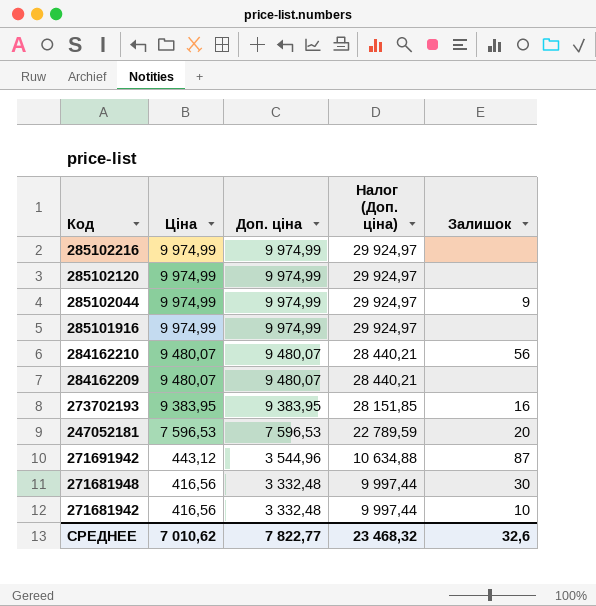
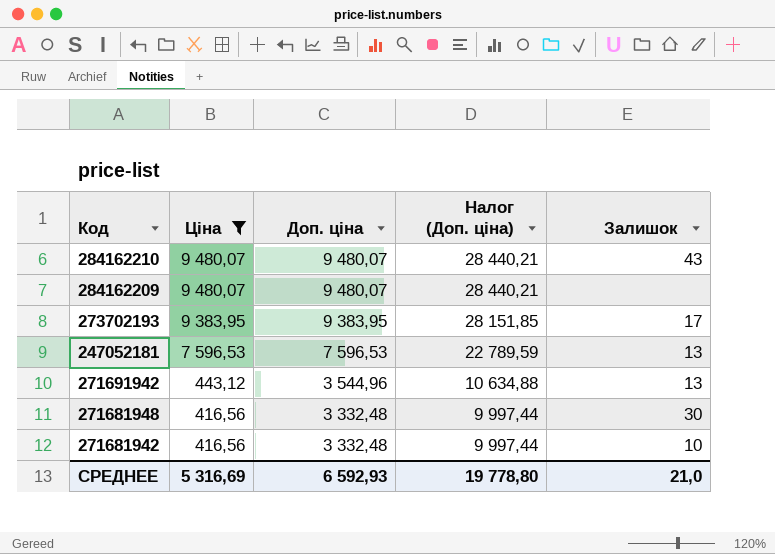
filter: none -> Ціна != 9 974,99
284162210 | Залишок: 56 -> 43
273702193 | Залишок: 16 -> 17
247052181 | Залишок: 20 -> 13
271691942 | Залишок: 87 -> 13
СРЕДНЕЕ | Ціна: 7 010,62 -> 5 316,69
СРЕДНЕЕ | Доп. ціна: 7 822,77 -> 6 592,93
СРЕДНЕЕ | Налог (Доп. ціна): 23 468,32 -> 19 778,80
СРЕДНЕЕ | Залишок: 32,6 -> 21,0

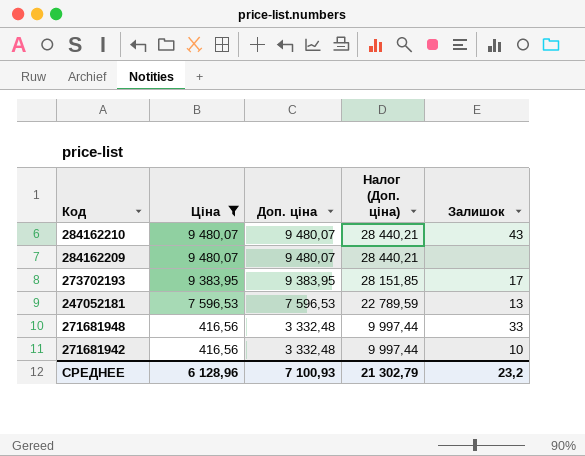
row 271691942: 443,12 | 3 544,96 | 10 634,88 | 13 -> none
271681948 | Залишок: 30 -> 33
СРЕДНЕЕ | Ціна: 5 316,69 -> 6 128,96
СРЕДНЕЕ | Доп. ціна: 6 592,93 -> 7 100,93
СРЕДНЕЕ | Налог (Доп. ціна): 19 778,80 -> 21 302,79
СРЕДНЕЕ | Залишок: 21,0 -> 23,2

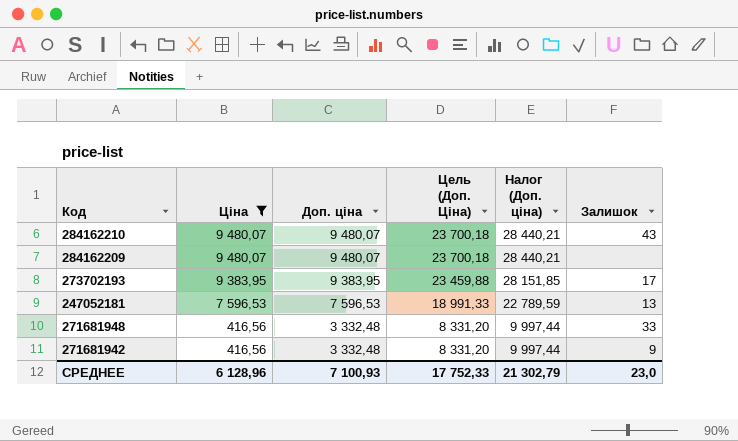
column Цель (Доп. Ціна) | formula: none -> [Доп. ціна] * 2,5
271681942 | Залишок: 10 -> 9
СРЕДНЕЕ | Залишок: 23,2 -> 23,0

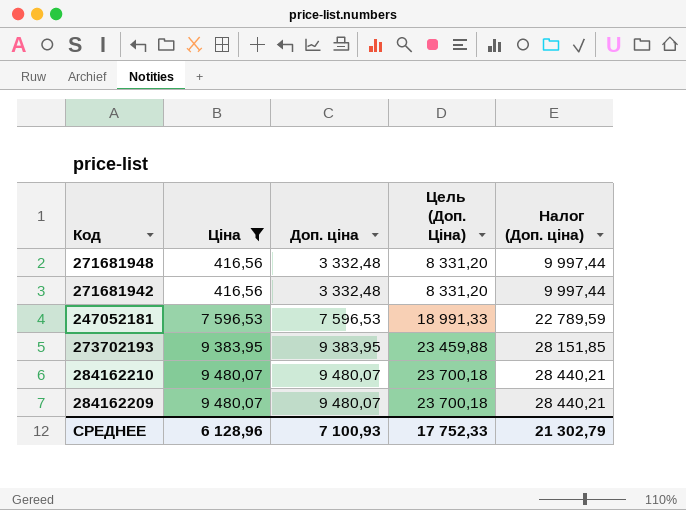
row order: Ціна descending -> Ціна ascending
column Залишок | position: 6 -> none

